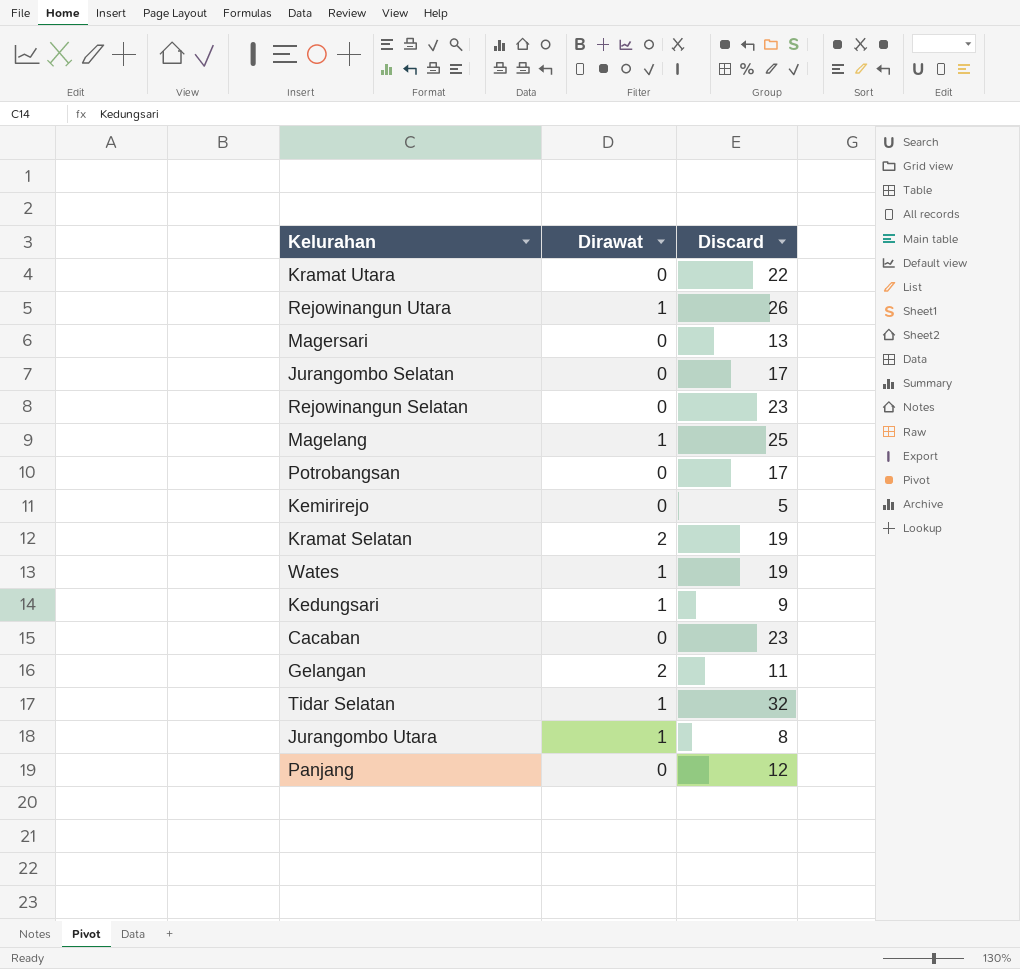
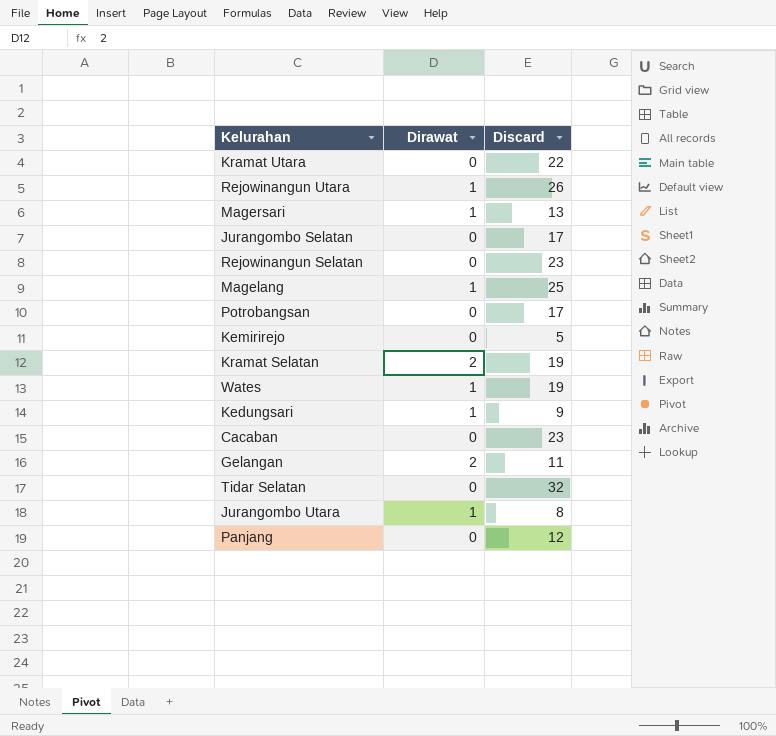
Magersari | Dirawat: 0 -> 1
Tidar Selatan | Dirawat: 1 -> 0

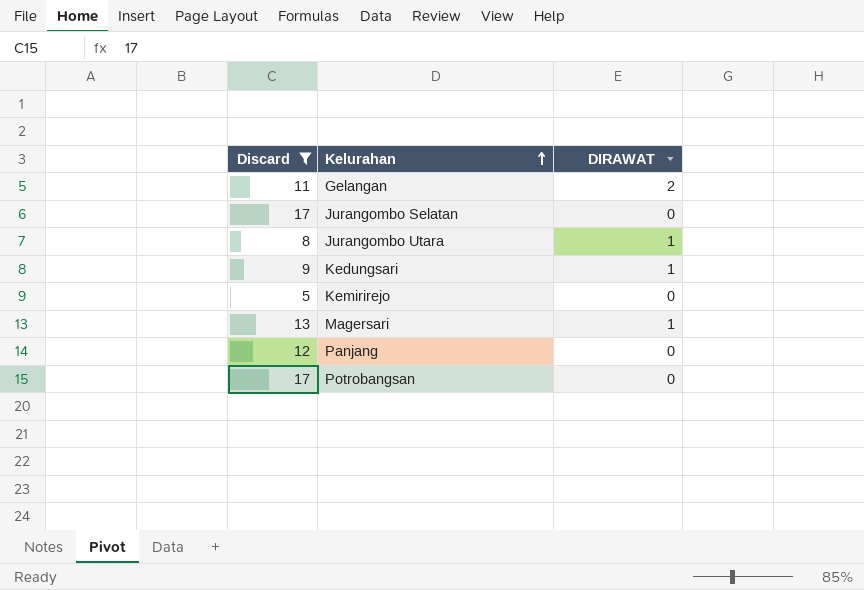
filter: none -> Discard <= 17
row order: none -> Kelurahan ascending
column Discard | position: 3 -> 1
column name: Dirawat -> DIRAWAT

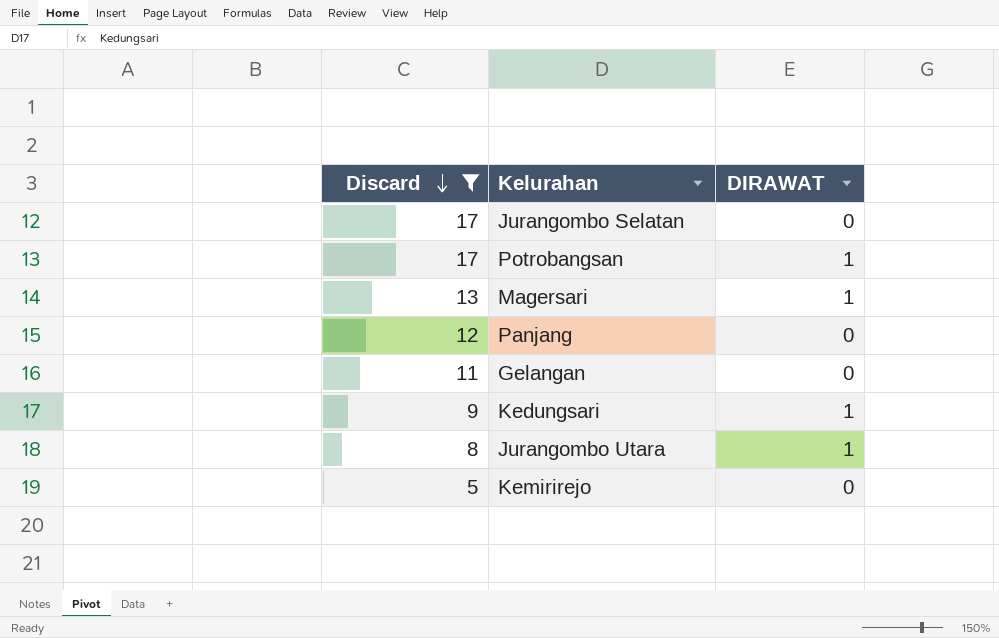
row order: Kelurahan ascending -> Discard descending
Potrobangsan | DIRAWAT: 0 -> 1
Gelangan | DIRAWAT: 2 -> 0

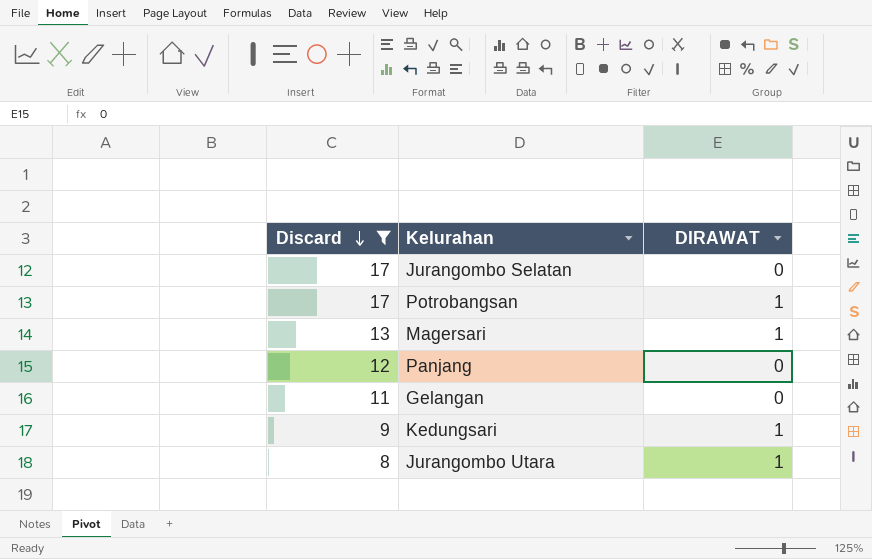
row Kemirirejo: 5 | 0 -> none

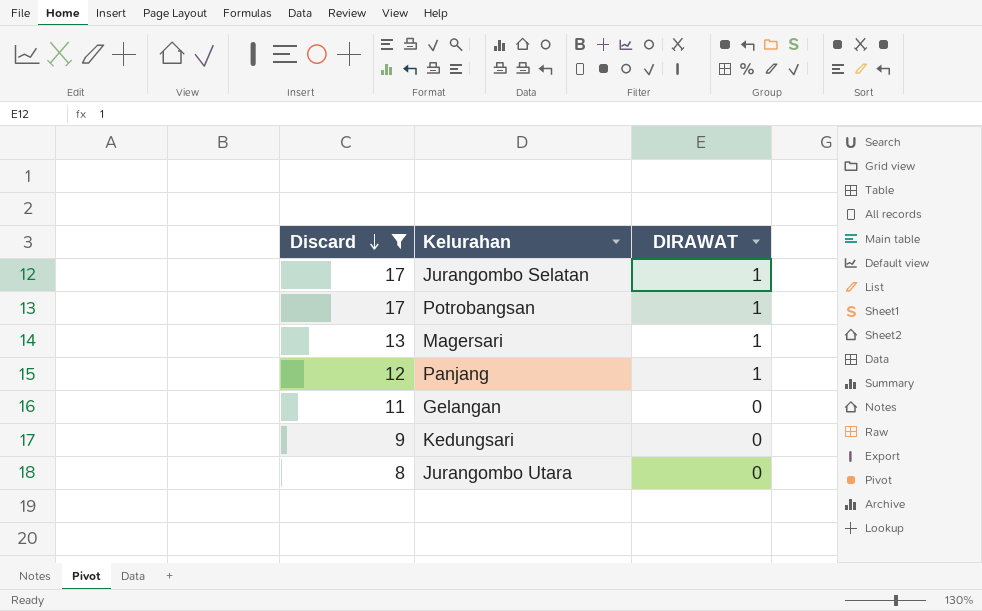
Jurangombo Selatan | DIRAWAT: 0 -> 1
Panjang | DIRAWAT: 0 -> 1
Kedungsari | DIRAWAT: 1 -> 0
Jurangombo Utara | DIRAWAT: 1 -> 0

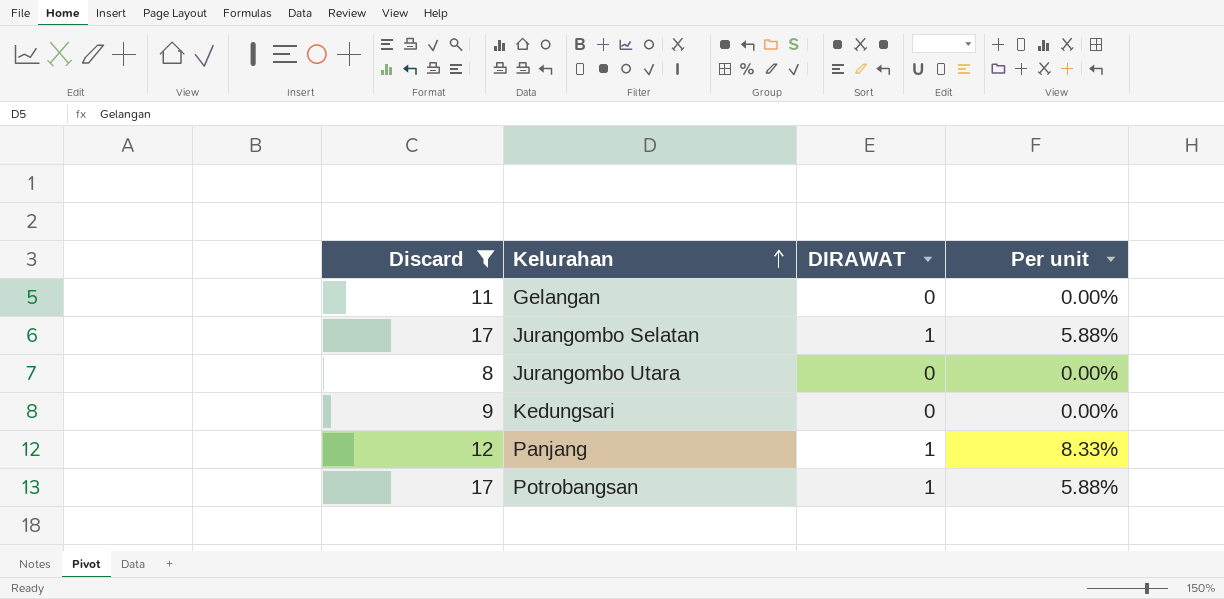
row order: Discard descending -> Kelurahan ascending
column Per unit | formula: none -> [DIRAWAT] / [Discard]
row Magersari: 13 | 1 -> none

